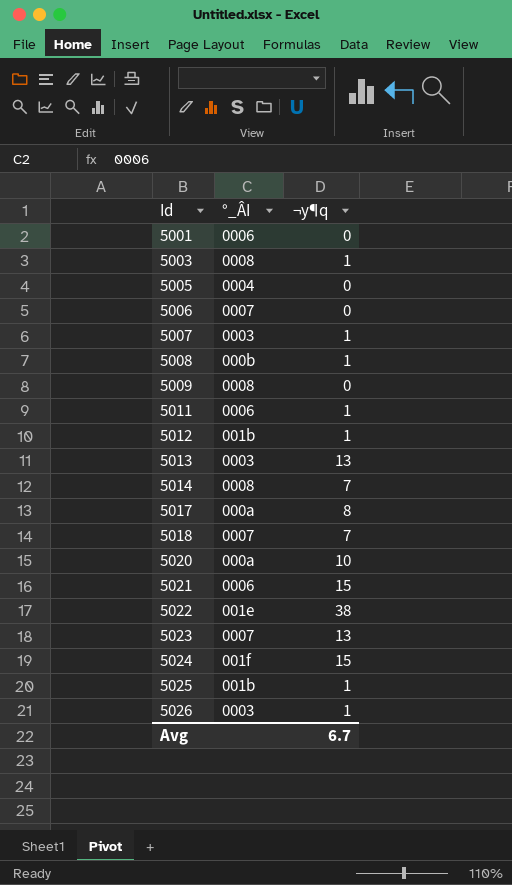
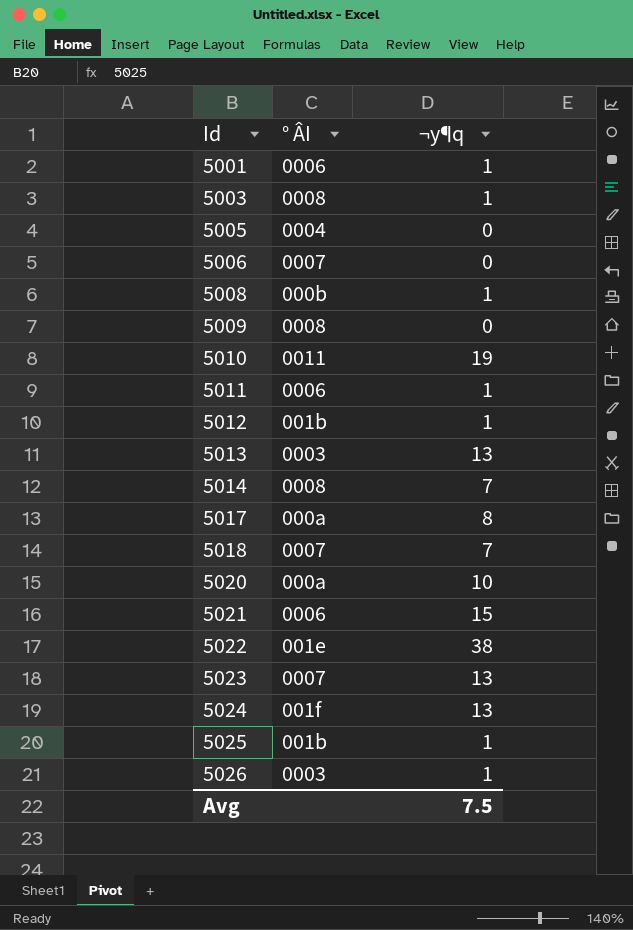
column name: °_ÂI -> ° ÂI
row 5007: 0003 | 1 -> none
5001 | ¬y¶q: 0 -> 1
row 5010: none -> 0011 | 19
5024 | ¬y¶q: 15 -> 13
Avg | ¬y¶q: 6.7 -> 7.5

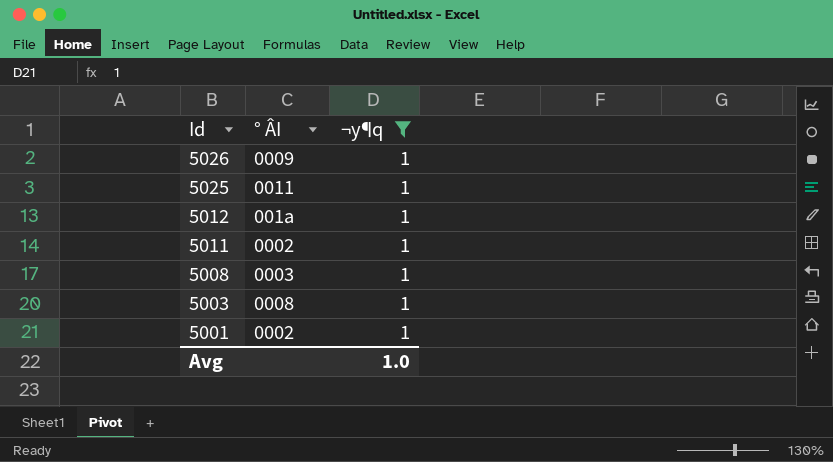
filter: none -> ¬y¶q = 1
row order: Id ascending -> Id descending
5026 | ° ÂI: 0003 -> 0009
5025 | ° ÂI: 001b -> 0011
5012 | ° ÂI: 001b -> 001a
5011 | ° ÂI: 0006 -> 0002
5008 | ° ÂI: 000b -> 0003
5001 | ° ÂI: 0006 -> 0002
Avg | ¬y¶q: 7.5 -> 1.0

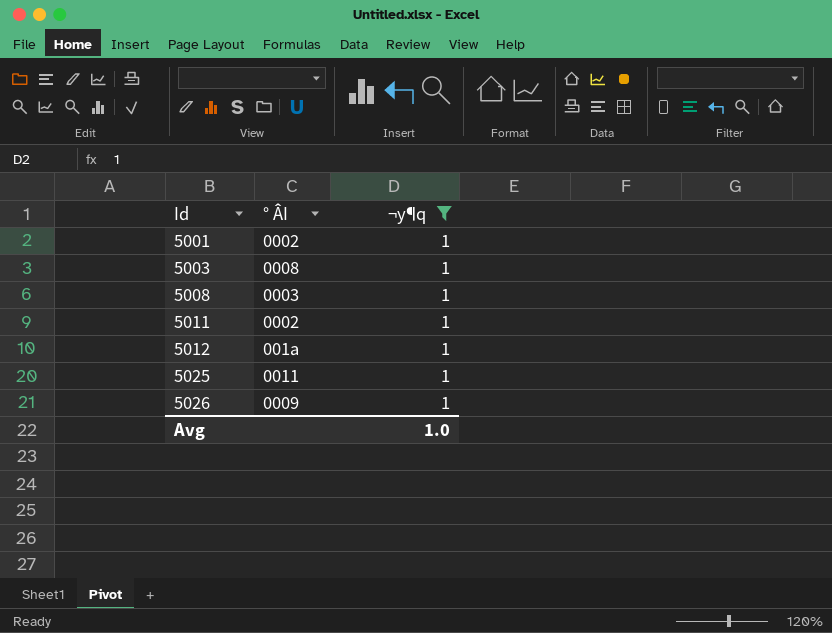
row order: Id descending -> Id ascending

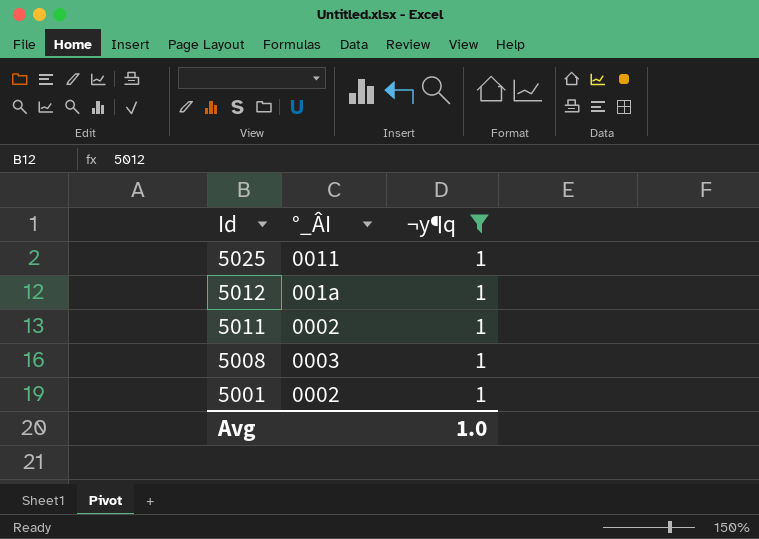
row order: Id ascending -> Id descending
column name: ° ÂI -> °_ÂI
row 5003: 0008 | 1 -> none
row 5026: 0009 | 1 -> none

